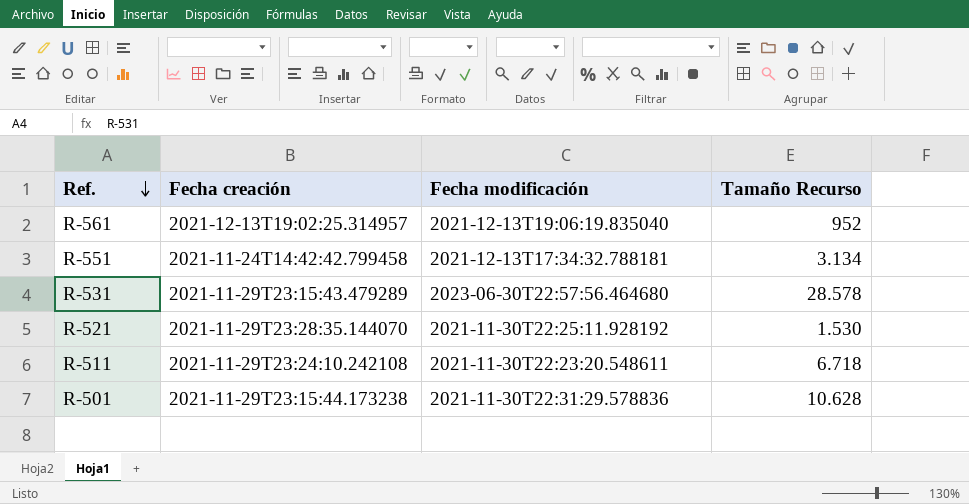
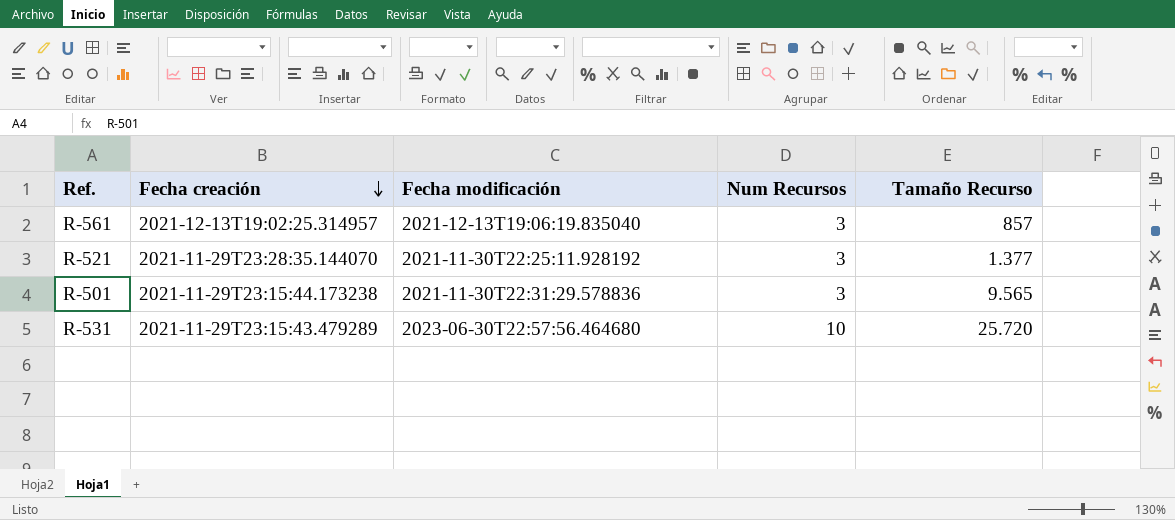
row order: Ref. descending -> Fecha creación descending
column Num Recursos | position: none -> 4
row R-551: 2021-11-24T14:42:42.799458 | 2021-12-13T17:34:32.788181 | 3.134 -> none
row R-511: 2021-11-29T23:24:10.242108 | 2021-11-30T22:23:20.548611 | 6.718 -> none
R-561 | Tamaño Recurso: 952 -> 857
R-521 | Tamaño Recurso: 1.530 -> 1.377
R-501 | Tamaño Recurso: 10.628 -> 9.565
R-531 | Tamaño Recurso: 28.578 -> 25.720

